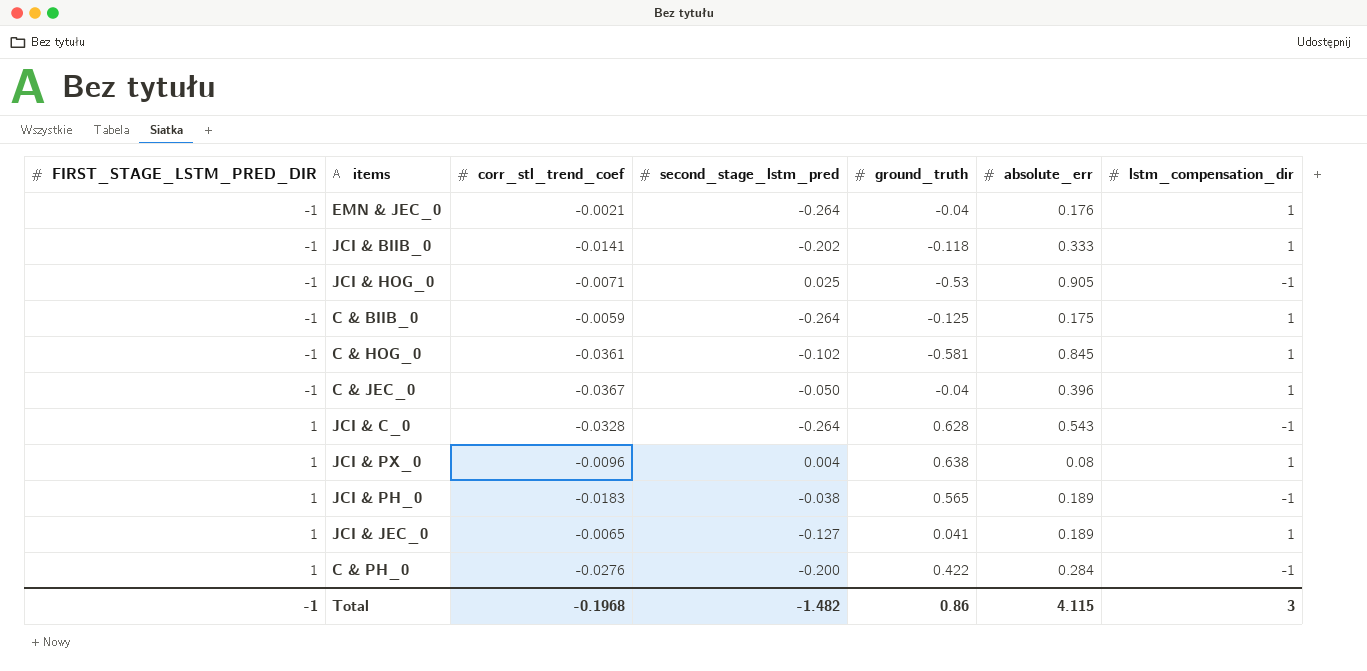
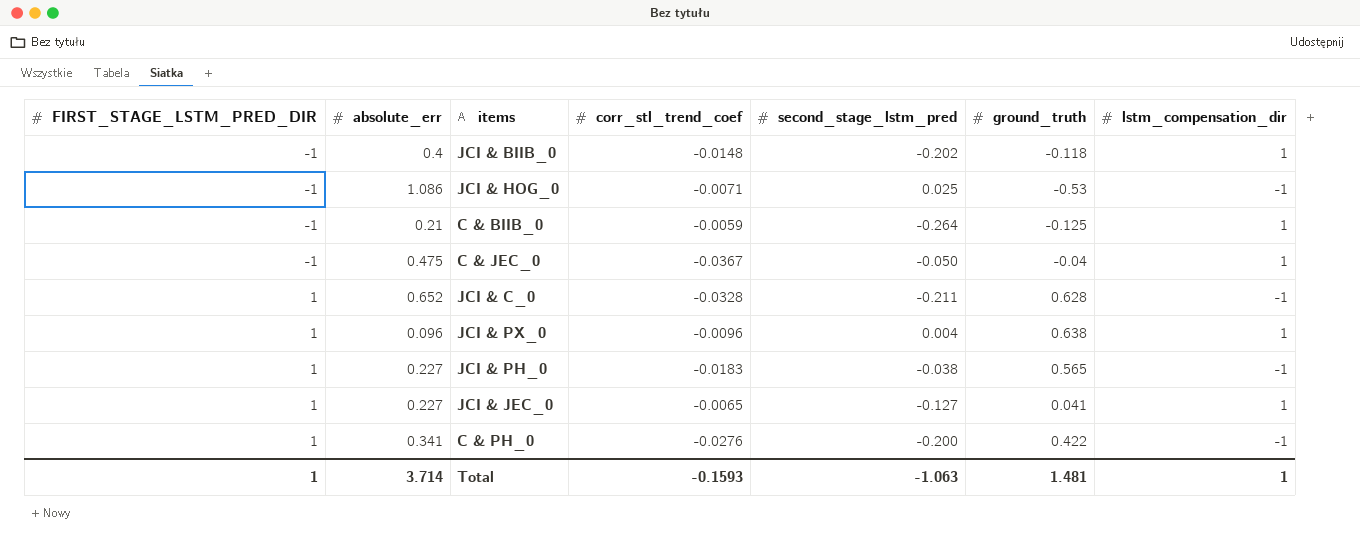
column absolute_err | position: 6 -> 2
row EMN & JEC_0: -1 | -0.0021 | -0.264 | -0.04 | 0.176 | 1 -> none
row C & HOG_0: -1 | -0.0361 | -0.102 | -0.581 | 0.845 | 1 -> none
JCI & BIIB_0 | absolute_err: 0.333 -> 0.4
JCI & BIIB_0 | corr_stl_trend_coef: -0.0141 -> -0.0148
JCI & HOG_0 | absolute_err: 0.905 -> 1.086
C & BIIB_0 | absolute_err: 0.175 -> 0.21
C & JEC_0 | absolute_err: 0.396 -> 0.475
JCI & C_0 | absolute_err: 0.543 -> 0.652
JCI & C_0 | second_stage_lstm_pred: -0.264 -> -0.211
JCI & PX_0 | absolute_err: 0.08 -> 0.096
JCI & PH_0 | absolute_err: 0.189 -> 0.227
JCI & JEC_0 | absolute_err: 0.189 -> 0.227
C & PH_0 | absolute_err: 0.284 -> 0.341
Total | FIRST_STAGE_LSTM_PRED_DIR: -1 -> 1
Total | absolute_err: 4.115 -> 3.714
Total | corr_stl_trend_coef: -0.1968 -> -0.1593
Total | second_stage_lstm_pred: -1.482 -> -1.063
Total | ground_truth: 0.86 -> 1.481
Total | lstm_compensation_dir: 3 -> 1

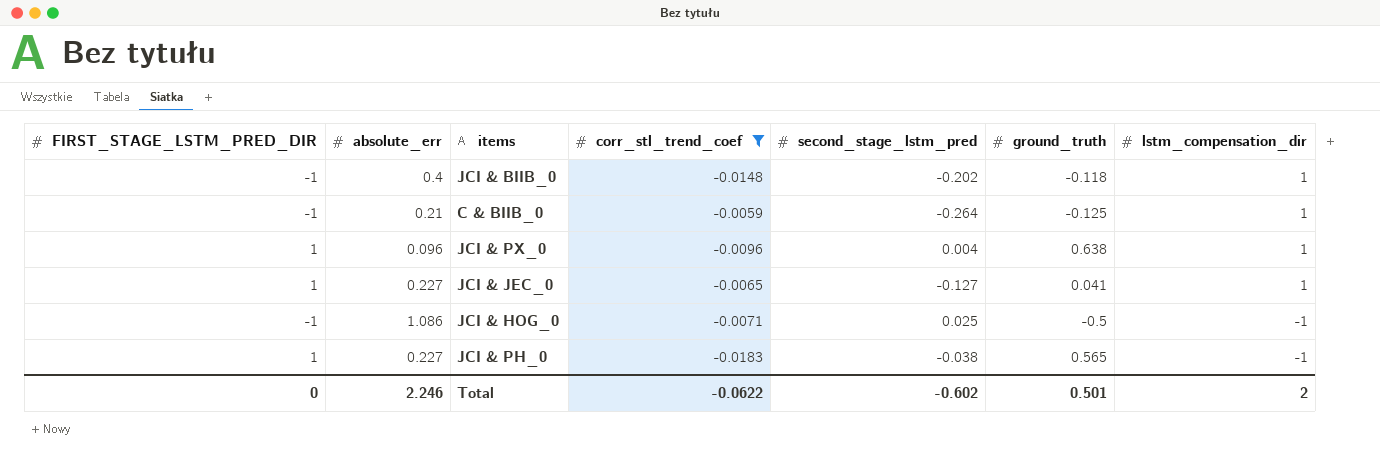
filter: none -> corr_stl_trend_coef >= -0.0183
row order: FIRST_STAGE_LSTM_PRED_DIR ascending -> lstm_compensation_dir descending
JCI & HOG_0 | ground_truth: -0.53 -> -0.5
Total | FIRST_STAGE_LSTM_PRED_DIR: 1 -> 0
Total | absolute_err: 3.714 -> 2.246
Total | corr_stl_trend_coef: -0.1593 -> -0.0622
Total | second_stage_lstm_pred: -1.063 -> -0.602
Total | ground_truth: 1.481 -> 0.501
Total | lstm_compensation_dir: 1 -> 2

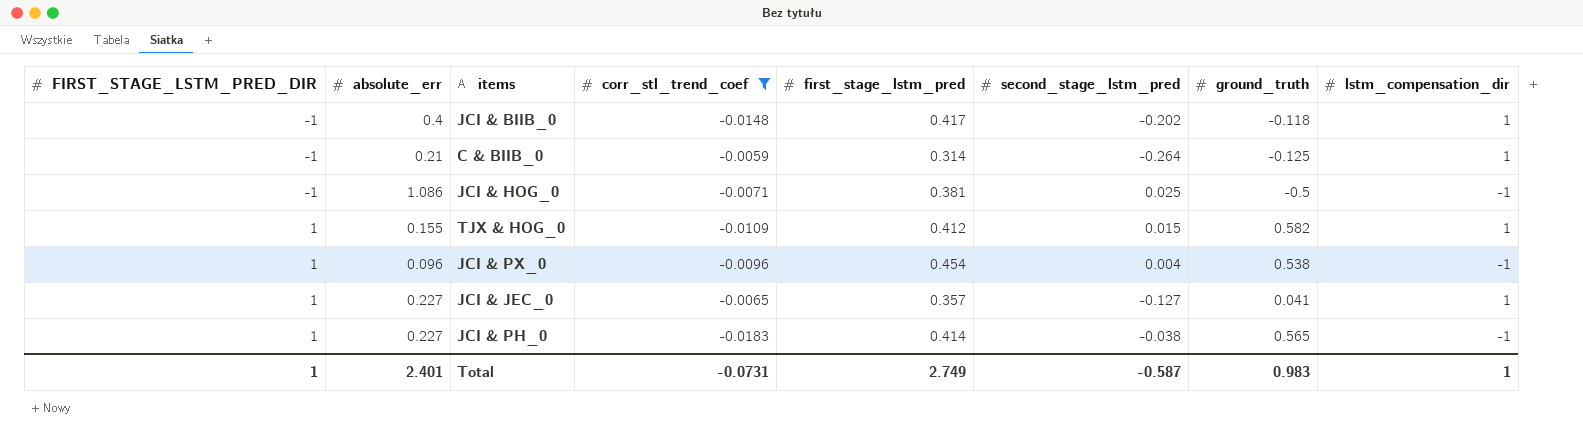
row order: lstm_compensation_dir descending -> FIRST_STAGE_LSTM_PRED_DIR ascending
column first_stage_lstm_pred | position: none -> 5
row TJX & HOG_0: none -> 1 | 0.155 | -0.0109 | 0.412 | 0.015 | 0.582 | 1
JCI & PX_0 | ground_truth: 0.638 -> 0.538
JCI & PX_0 | lstm_compensation_dir: 1 -> -1
Total | FIRST_STAGE_LSTM_PRED_DIR: 0 -> 1
Total | absolute_err: 2.246 -> 2.401
Total | corr_stl_trend_coef: -0.0622 -> -0.0731
Total | second_stage_lstm_pred: -0.602 -> -0.587
Total | ground_truth: 0.501 -> 0.983
Total | lstm_compensation_dir: 2 -> 1

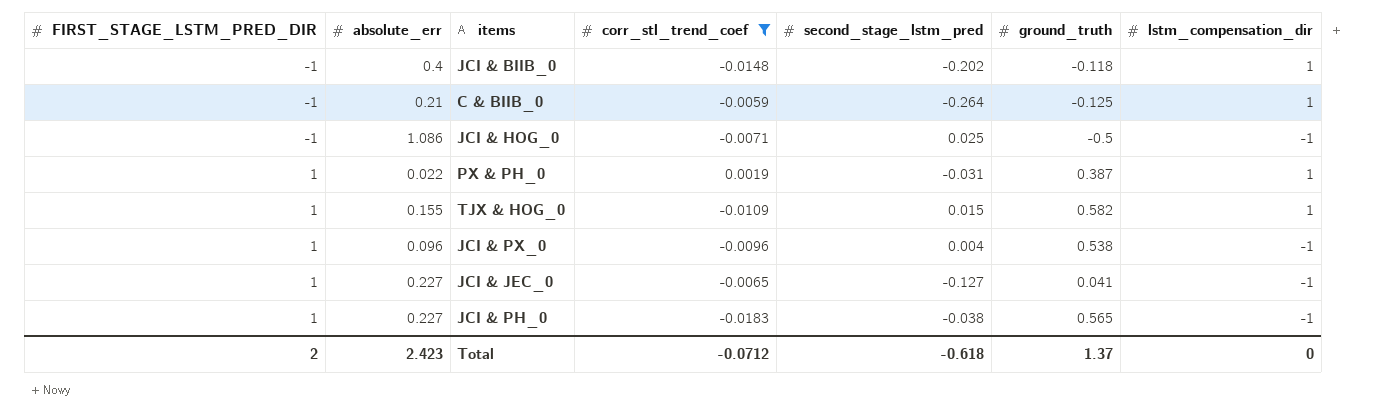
column first_stage_lstm_pred | position: 5 -> none
row PX & PH_0: none -> 1 | 0.022 | 0.0019 | -0.031 | 0.387 | 1
JCI & JEC_0 | lstm_compensation_dir: 1 -> -1
Total | FIRST_STAGE_LSTM_PRED_DIR: 1 -> 2
Total | absolute_err: 2.401 -> 2.423
Total | corr_stl_trend_coef: -0.0731 -> -0.0712
Total | second_stage_lstm_pred: -0.587 -> -0.618
Total | ground_truth: 0.983 -> 1.37
Total | lstm_compensation_dir: 1 -> 0

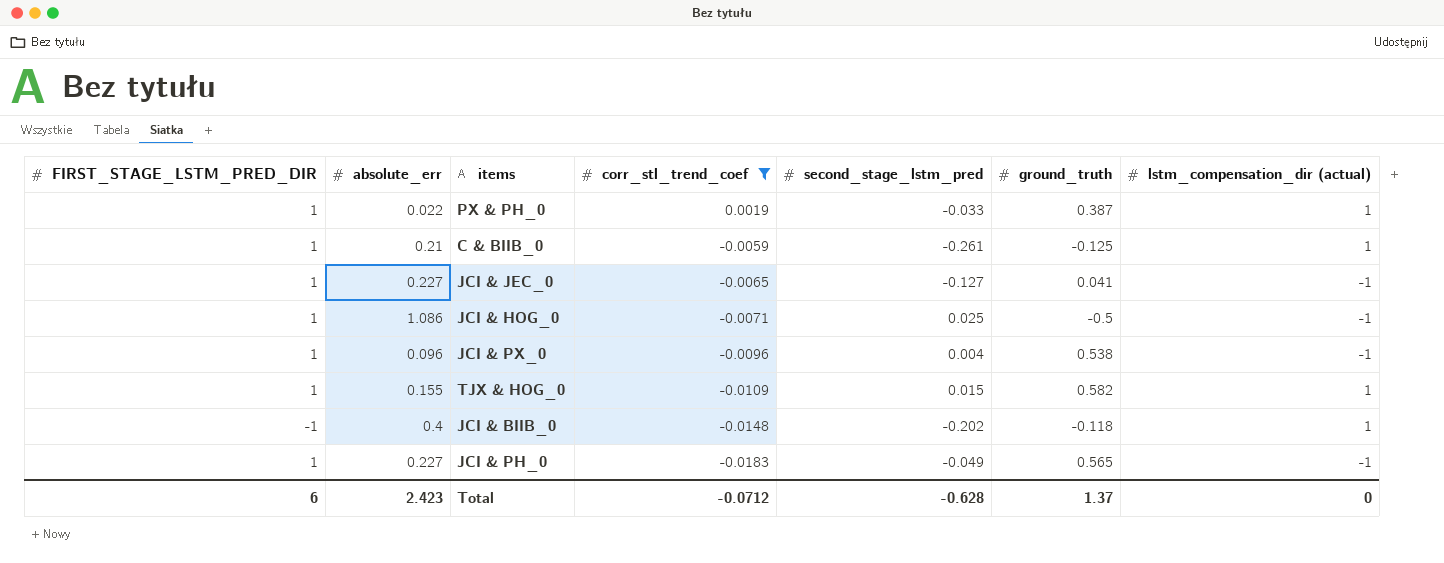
row order: FIRST_STAGE_LSTM_PRED_DIR ascending -> corr_stl_trend_coef descending
column name: lstm_compensation_dir -> lstm_compensation_dir (actual)
PX & PH_0 | second_stage_lstm_pred: -0.031 -> -0.033
C & BIIB_0 | FIRST_STAGE_LSTM_PRED_DIR: -1 -> 1
C & BIIB_0 | second_stage_lstm_pred: -0.264 -> -0.261
JCI & HOG_0 | FIRST_STAGE_LSTM_PRED_DIR: -1 -> 1
JCI & PH_0 | second_stage_lstm_pred: -0.038 -> -0.049
Total | FIRST_STAGE_LSTM_PRED_DIR: 2 -> 6
Total | second_stage_lstm_pred: -0.618 -> -0.628

